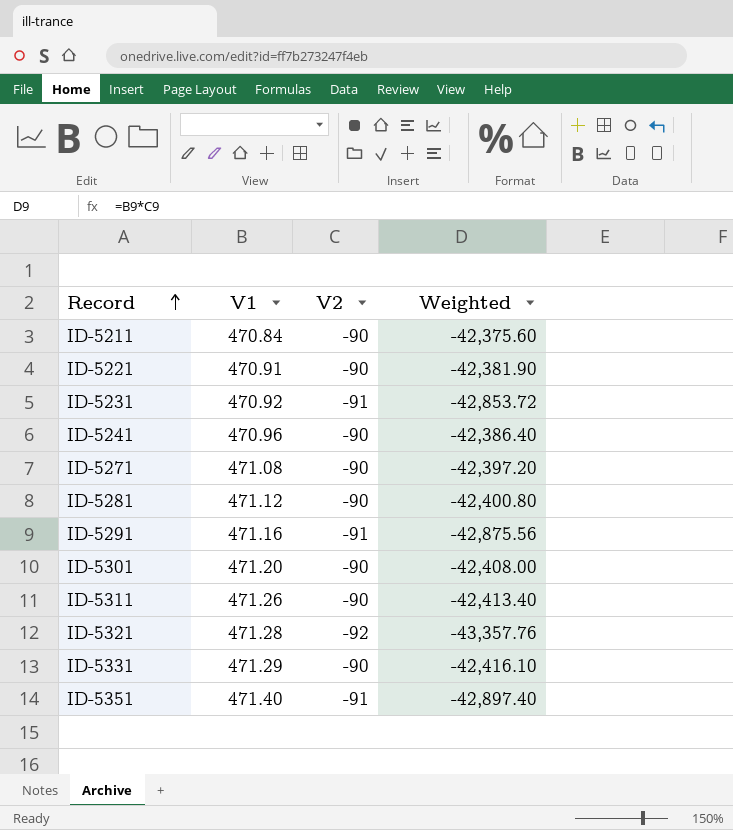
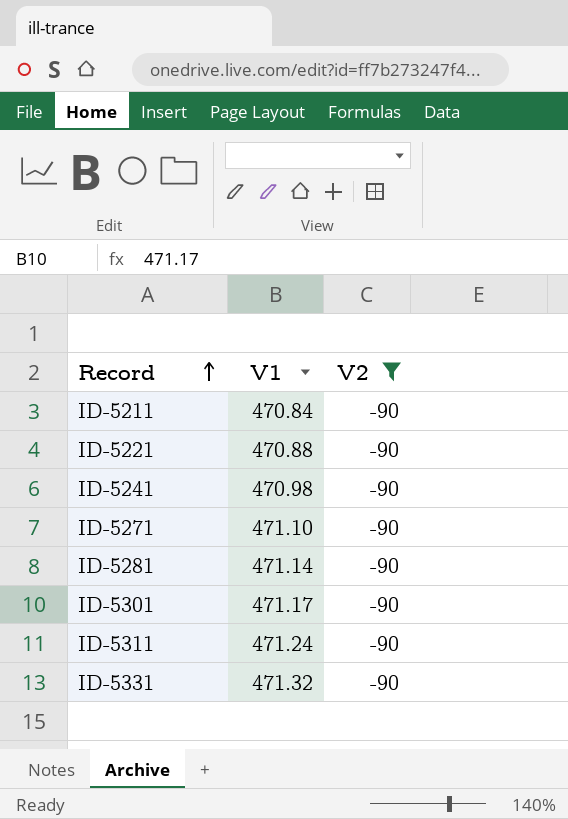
filter: none -> V2 = -90
column Weighted | formula: [V1] * [V2] -> none
ID-5221 | V1: 470.91 -> 470.88
ID-5241 | V1: 470.96 -> 470.98
ID-5271 | V1: 471.08 -> 471.10
ID-5281 | V1: 471.12 -> 471.14
ID-5301 | V1: 471.20 -> 471.17
ID-5311 | V1: 471.26 -> 471.24
ID-5331 | V1: 471.29 -> 471.32

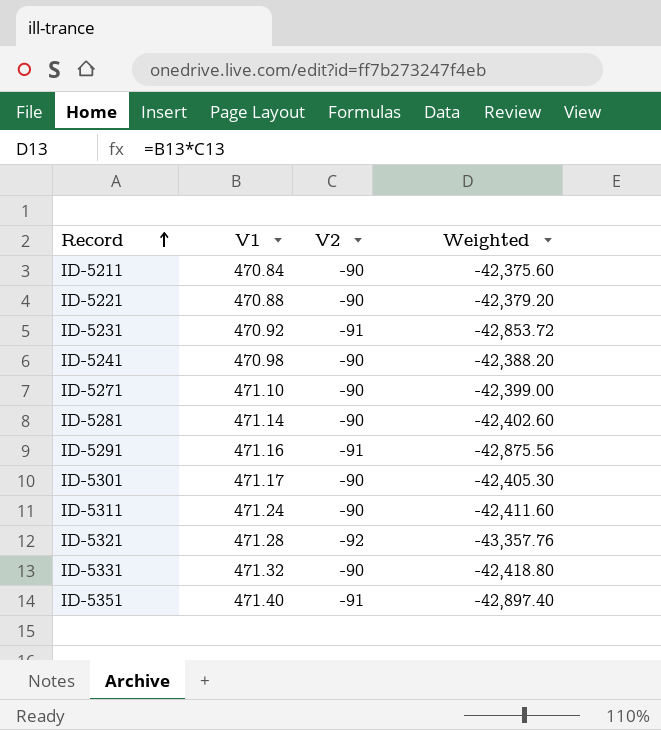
filter: V2 = -90 -> none
column Weighted | formula: none -> [V1] * [V2]

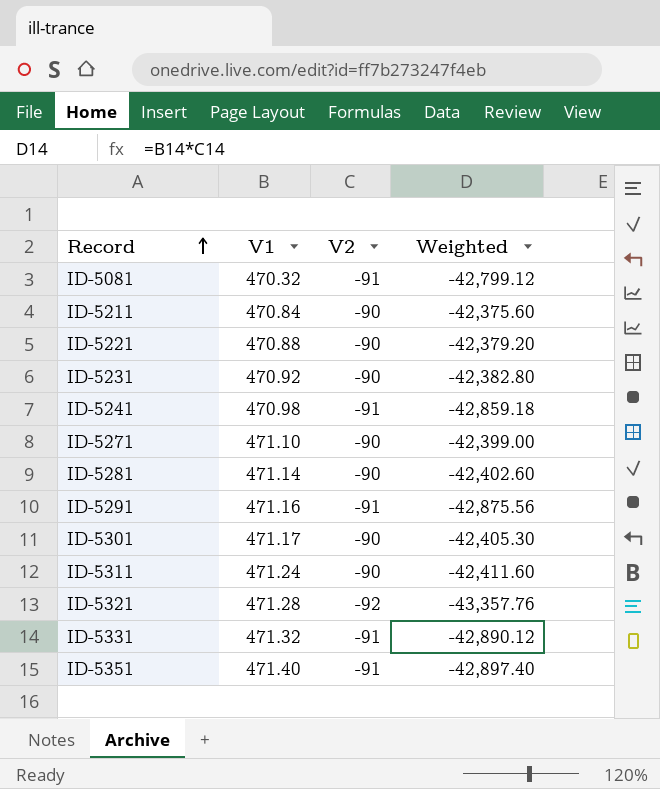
row ID-5081: none -> 470.32 | -91 | -42,799.12
ID-5231 | V2: -91 -> -90
ID-5231 | Weighted: -42,853.72 -> -42,382.80
ID-5241 | V2: -90 -> -91
ID-5241 | Weighted: -42,388.20 -> -42,859.18
ID-5331 | V2: -90 -> -91
ID-5331 | Weighted: -42,418.80 -> -42,890.12

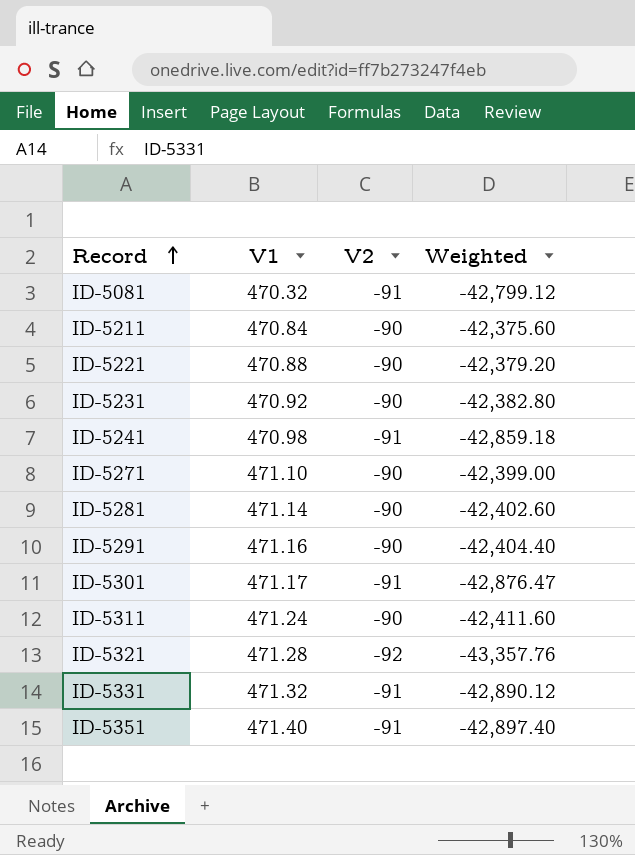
ID-5291 | V2: -91 -> -90
ID-5291 | Weighted: -42,875.56 -> -42,404.40
ID-5301 | V2: -90 -> -91
ID-5301 | Weighted: -42,405.30 -> -42,876.47

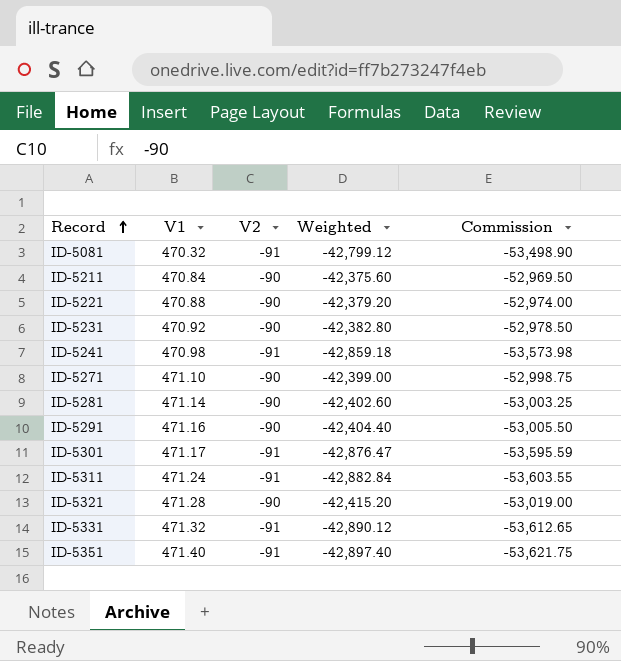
column Commission | formula: none -> [Weighted] * 1.25
ID-5311 | V2: -90 -> -91
ID-5311 | Weighted: -42,411.60 -> -42,882.84
ID-5321 | V2: -92 -> -90
ID-5321 | Weighted: -43,357.76 -> -42,415.20

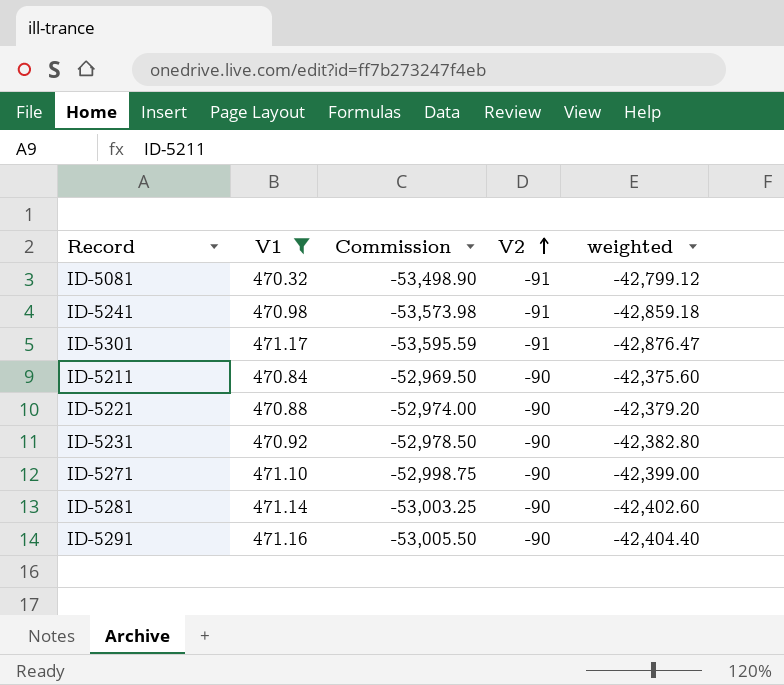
filter: none -> V1 <= 471.17
row order: Record ascending -> V2 ascending
column Commission | position: 5 -> 3
column name: Weighted -> weighted

